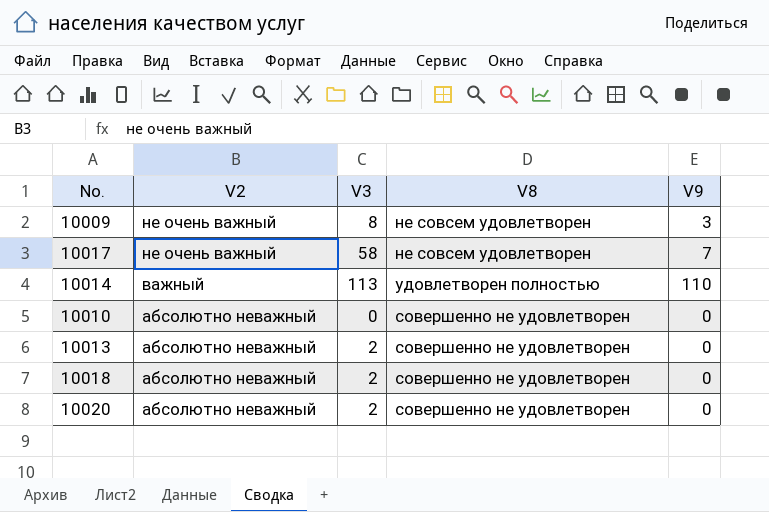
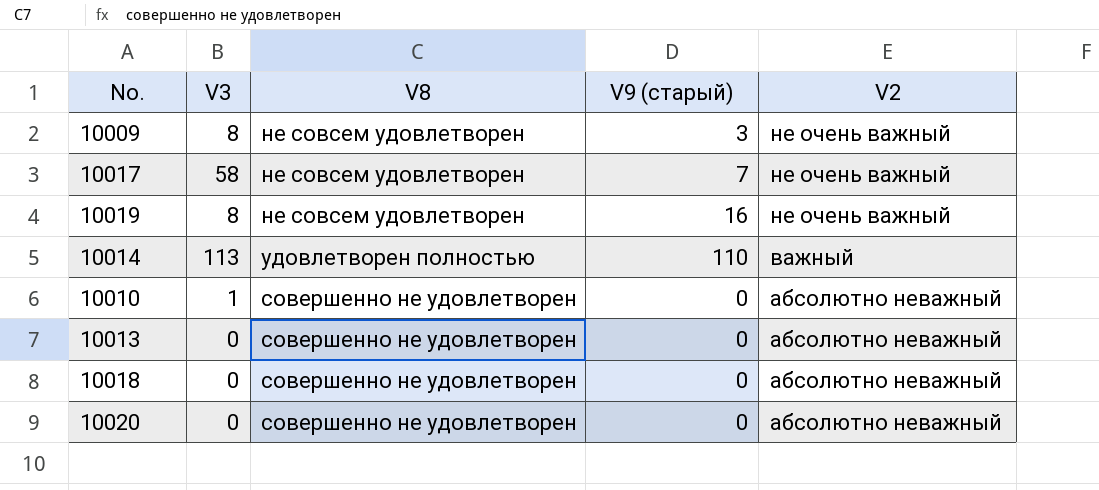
column name: V9 -> V9 (старый)
column V2 | position: 2 -> 5
row 10019: none -> 8 | не совсем удовлетворен | 16 | не очень важный
10010 | V3: 0 -> 1
10013 | V3: 2 -> 0
10018 | V3: 2 -> 0
10020 | V3: 2 -> 0

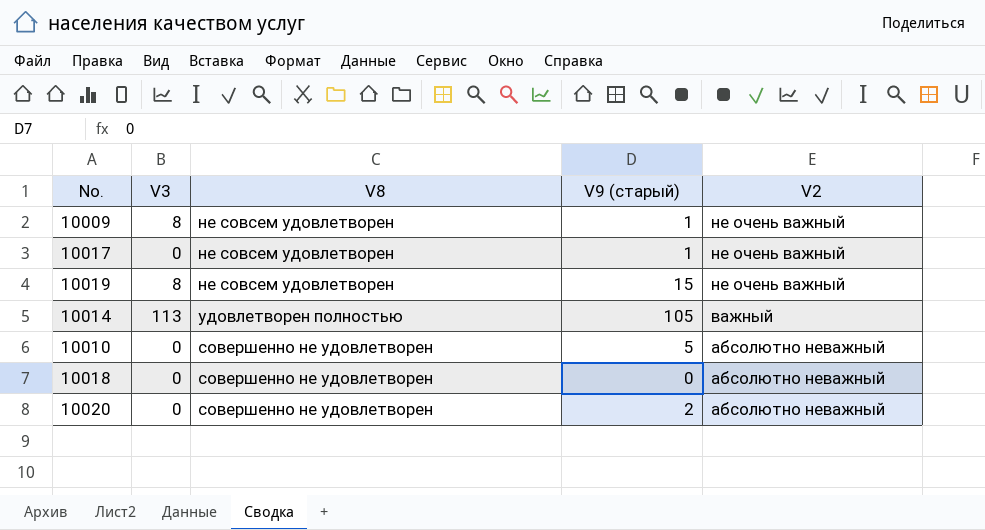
row 10013: 0 | совершенно не удовлетворен | 0 | абсолютно неважный -> none
10009 | V9 (старый): 3 -> 1
10017 | V3: 58 -> 0
10017 | V9 (старый): 7 -> 1
10019 | V9 (старый): 16 -> 15
10014 | V9 (старый): 110 -> 105
10010 | V3: 1 -> 0
10010 | V9 (старый): 0 -> 5
10020 | V9 (старый): 0 -> 2

